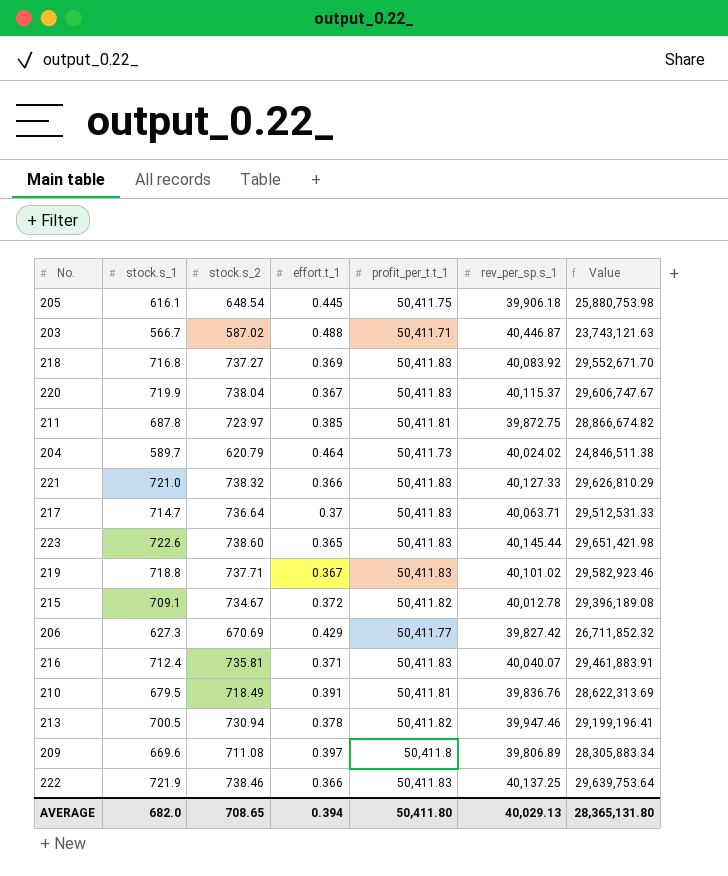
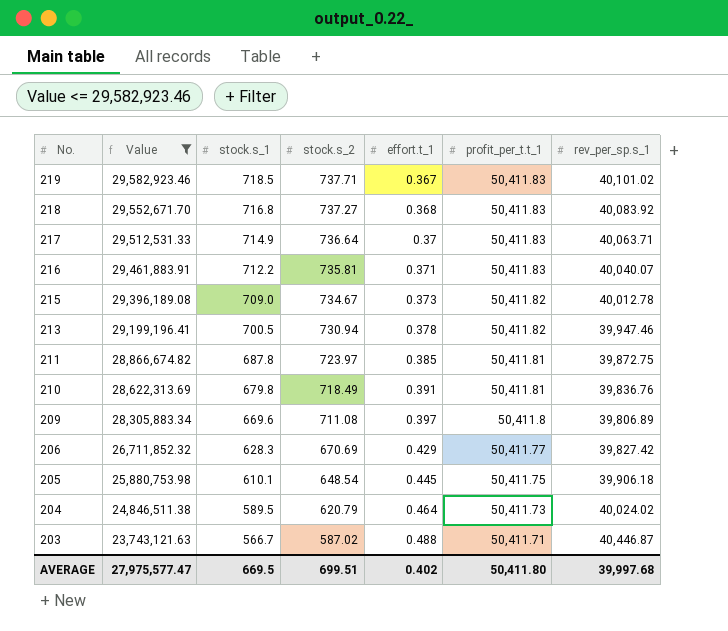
filter: none -> Value <= 29,582,923.46
row order: none -> No. descending
column Value | position: 7 -> 2
219 | stock.s_1: 718.8 -> 718.5
218 | effort.t_1: 0.369 -> 0.368
217 | stock.s_1: 714.7 -> 714.9
216 | stock.s_1: 712.4 -> 712.2
215 | stock.s_1: 709.1 -> 709.0
215 | effort.t_1: 0.372 -> 0.373
210 | stock.s_1: 679.5 -> 679.8
206 | stock.s_1: 627.3 -> 628.3
205 | stock.s_1: 616.1 -> 610.1
204 | stock.s_1: 589.7 -> 589.5
AVERAGE | Value: 28,365,131.80 -> 27,975,577.47
AVERAGE | stock.s_1: 682.0 -> 669.5
AVERAGE | stock.s_2: 708.65 -> 699.51
AVERAGE | effort.t_1: 0.394 -> 0.402
AVERAGE | rev_per_sp.s_1: 40,029.13 -> 39,997.68

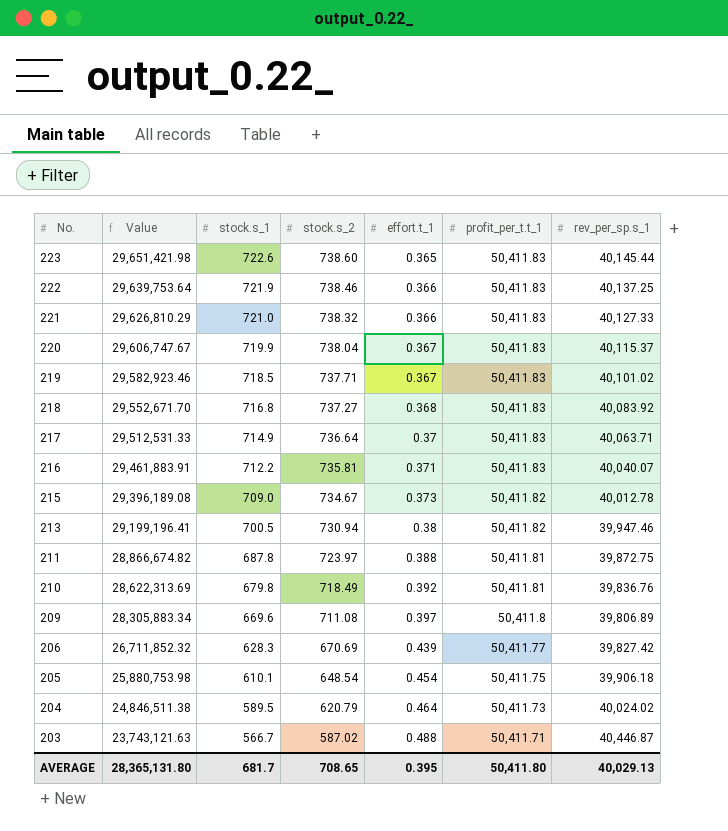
filter: Value <= 29,582,923.46 -> none
213 | effort.t_1: 0.378 -> 0.38
211 | effort.t_1: 0.385 -> 0.388
210 | effort.t_1: 0.391 -> 0.392
206 | effort.t_1: 0.429 -> 0.439
205 | effort.t_1: 0.445 -> 0.454
AVERAGE | Value: 27,975,577.47 -> 28,365,131.80
AVERAGE | stock.s_1: 669.5 -> 681.7
AVERAGE | stock.s_2: 699.51 -> 708.65
AVERAGE | effort.t_1: 0.402 -> 0.395
AVERAGE | rev_per_sp.s_1: 39,997.68 -> 40,029.13

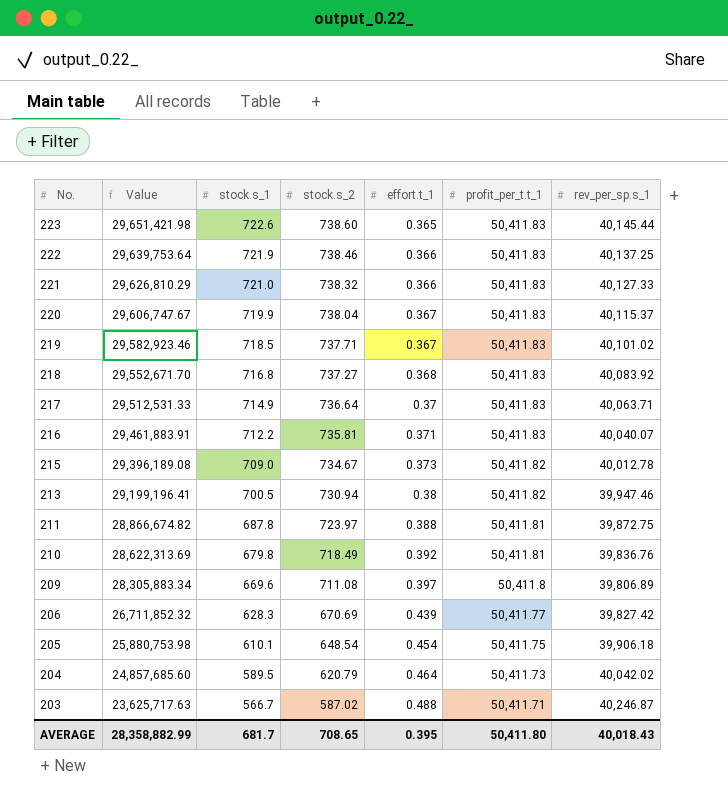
204 | Value: 24,846,511.38 -> 24,857,685.60
204 | rev_per_sp.s_1: 40,024.02 -> 40,042.02
203 | Value: 23,743,121.63 -> 23,625,717.63
203 | rev_per_sp.s_1: 40,446.87 -> 40,246.87
AVERAGE | Value: 28,365,131.80 -> 28,358,882.99
AVERAGE | rev_per_sp.s_1: 40,029.13 -> 40,018.43

